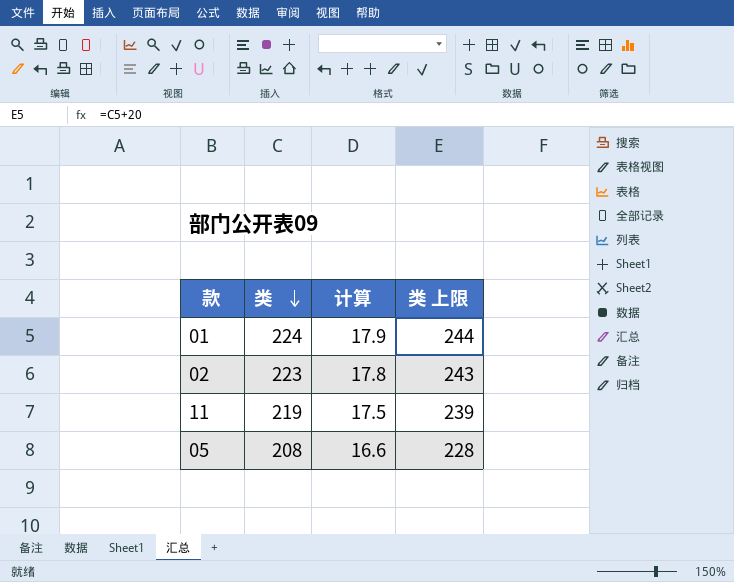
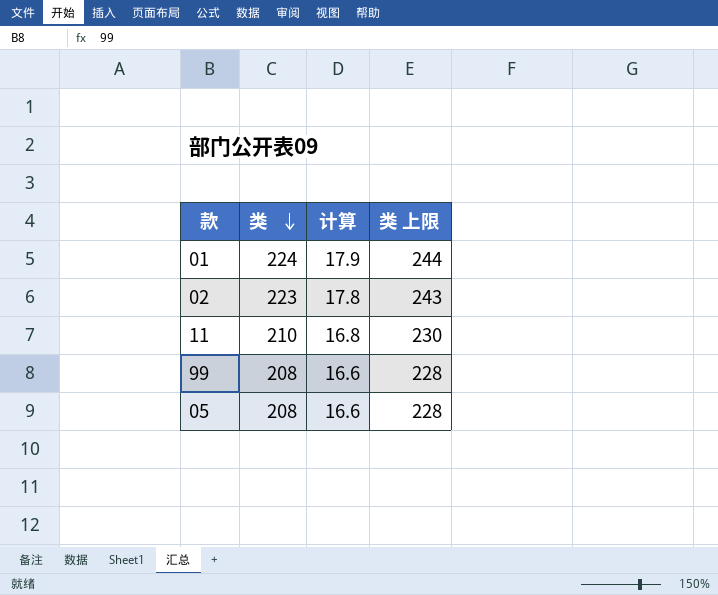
11 | 类: 219 -> 210
11 | 计算: 17.5 -> 16.8
11 | 类 上限: 239 -> 230
row 99: none -> 208 | 16.6 | 228

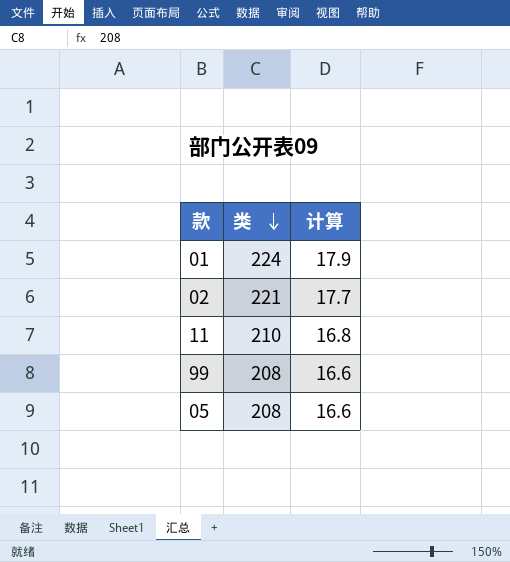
column 类 上限 | formula: [类] + 20 -> none
02 | 类: 223 -> 221
02 | 计算: 17.8 -> 17.7

